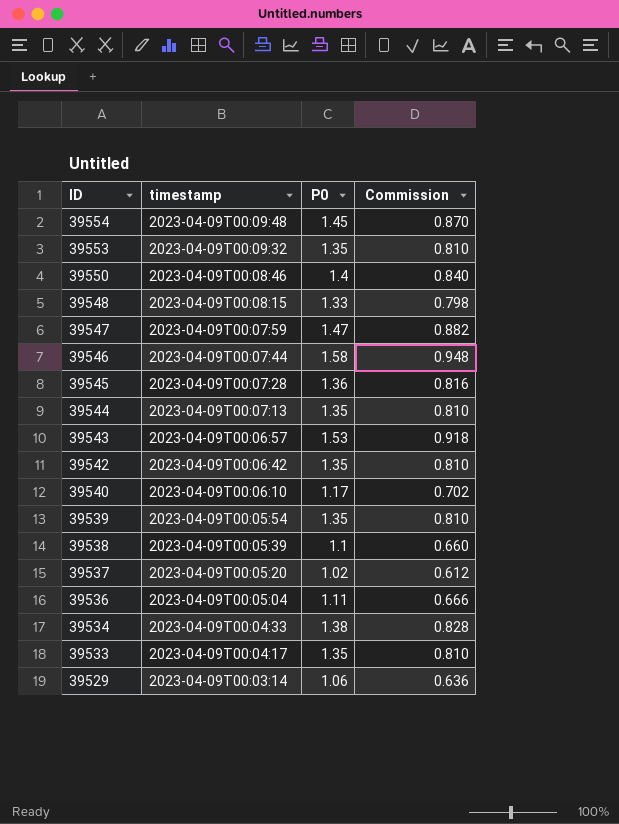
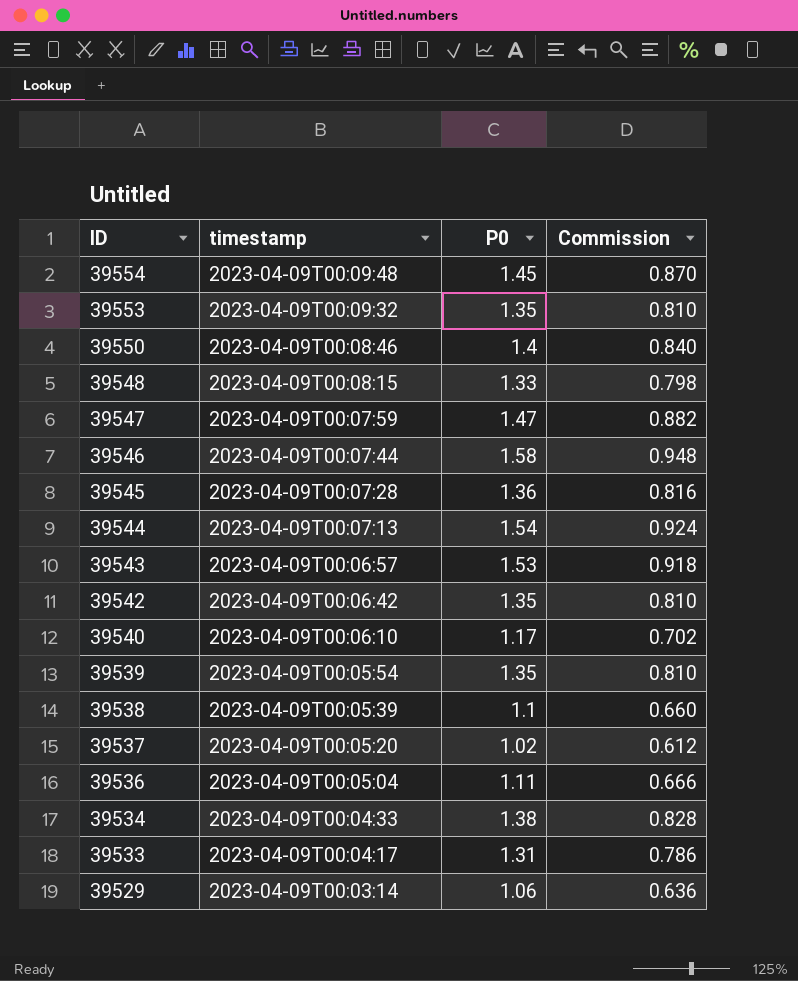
39544 | P0: 1.35 -> 1.54
39544 | Commission: 0.810 -> 0.924
39533 | P0: 1.35 -> 1.31
39533 | Commission: 0.810 -> 0.786

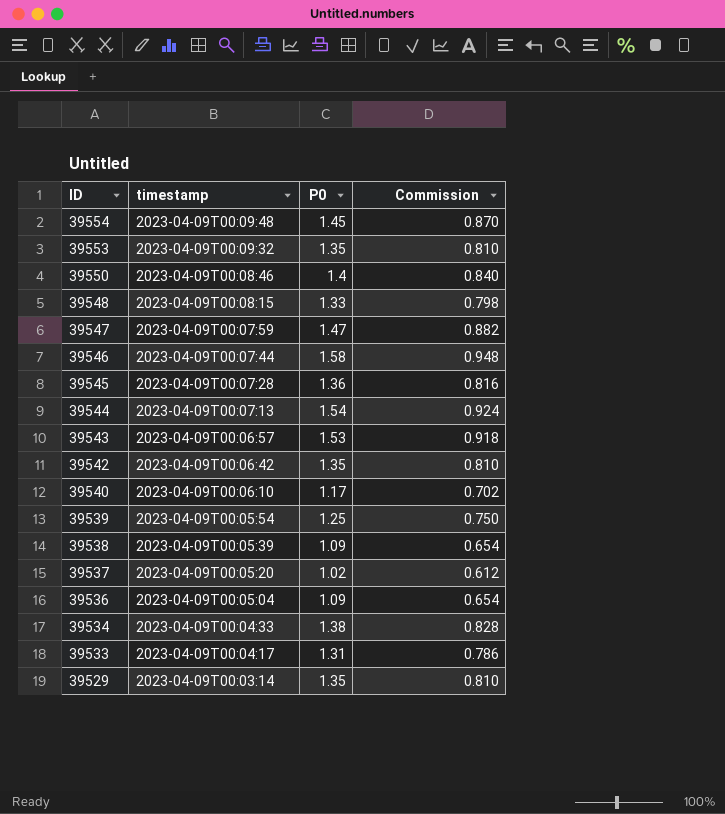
39539 | P0: 1.35 -> 1.25
39539 | Commission: 0.810 -> 0.750
39538 | P0: 1.1 -> 1.09
39538 | Commission: 0.660 -> 0.654
39536 | P0: 1.11 -> 1.09
39536 | Commission: 0.666 -> 0.654
39529 | P0: 1.06 -> 1.35
39529 | Commission: 0.636 -> 0.810

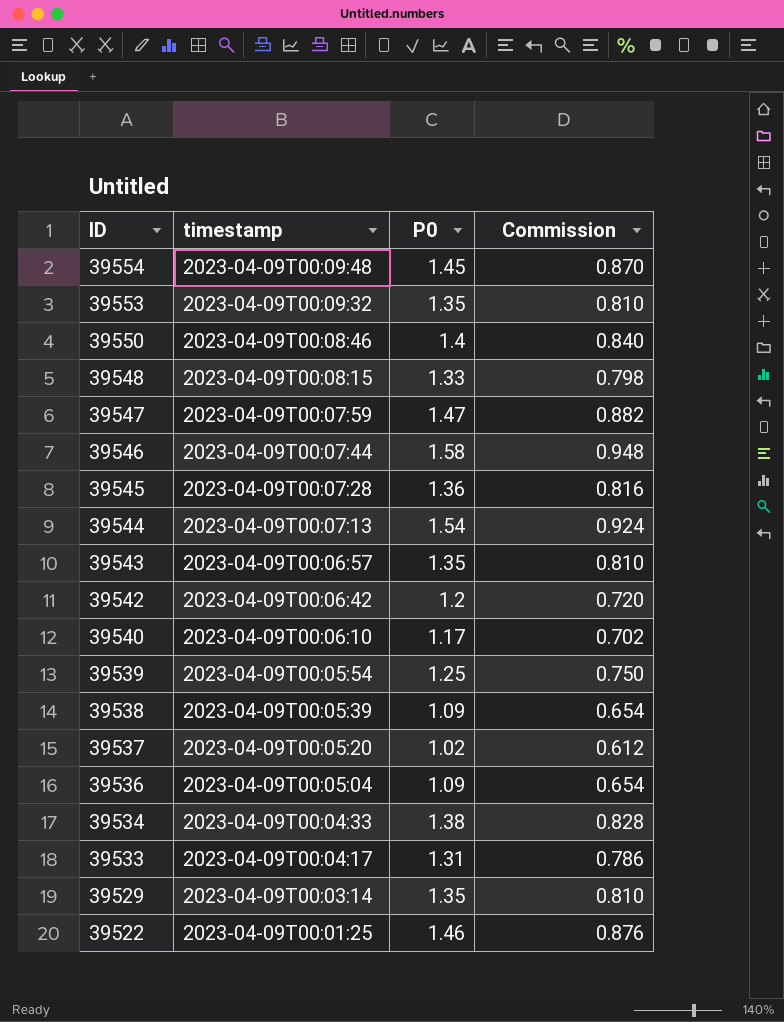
39543 | P0: 1.53 -> 1.35
39543 | Commission: 0.918 -> 0.810
39542 | P0: 1.35 -> 1.2
39542 | Commission: 0.810 -> 0.720
row 39522: none -> 2023-04-09T00:01:25 | 1.46 | 0.876

